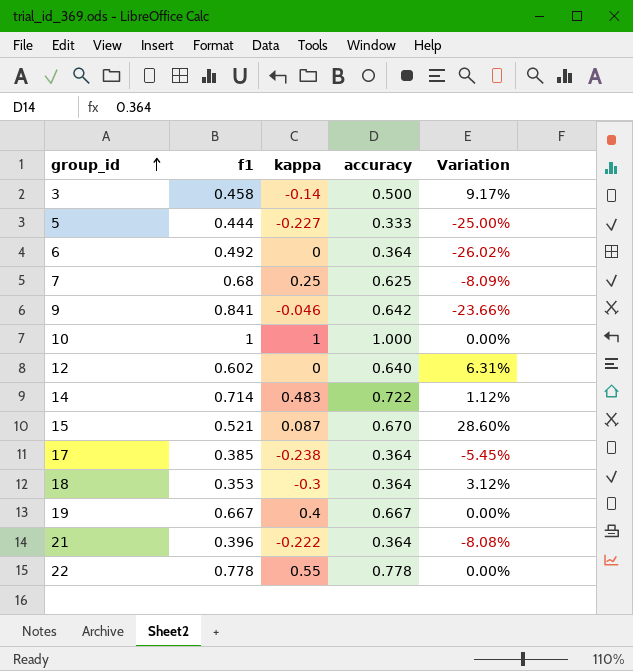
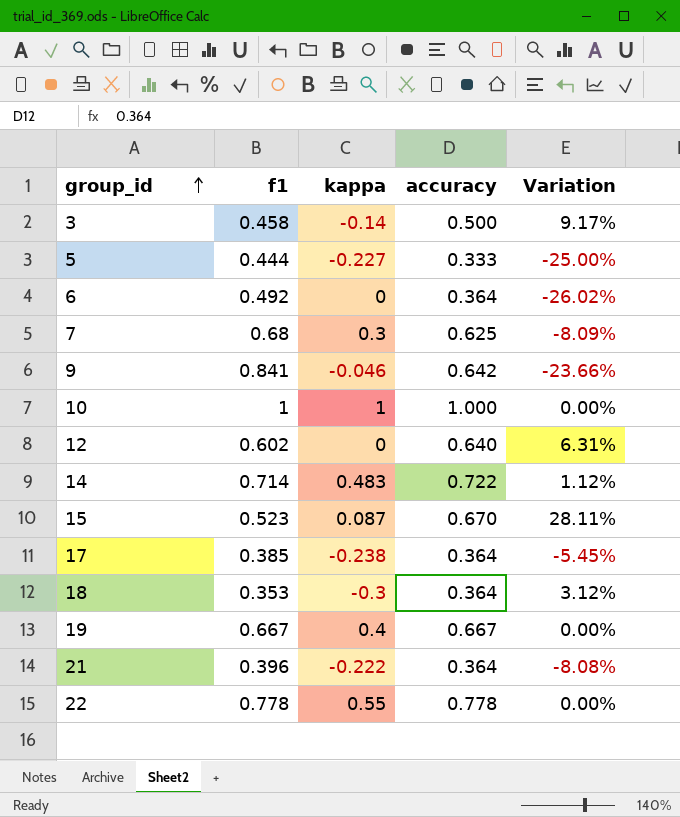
7 | kappa: 0.25 -> 0.3
15 | f1: 0.521 -> 0.523
15 | Variation: 28.60% -> 28.11%

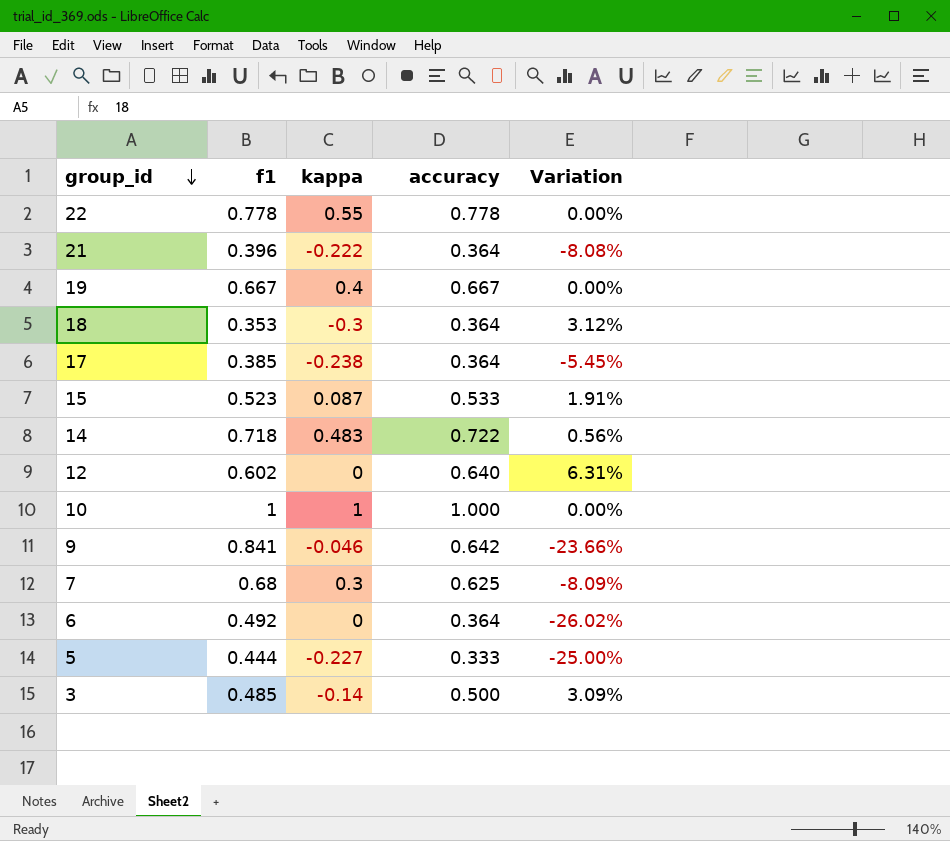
row order: group_id ascending -> group_id descending
15 | accuracy: 0.670 -> 0.533
15 | Variation: 28.11% -> 1.91%
14 | f1: 0.714 -> 0.718
14 | Variation: 1.12% -> 0.56%
3 | f1: 0.458 -> 0.485
3 | Variation: 9.17% -> 3.09%

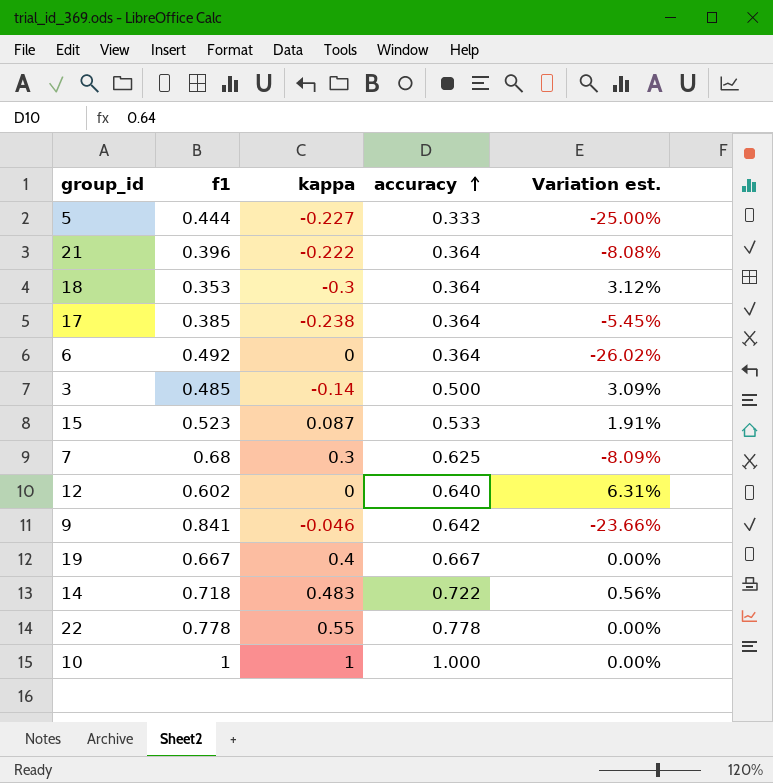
row order: group_id descending -> accuracy ascending
column name: Variation -> Variation est.

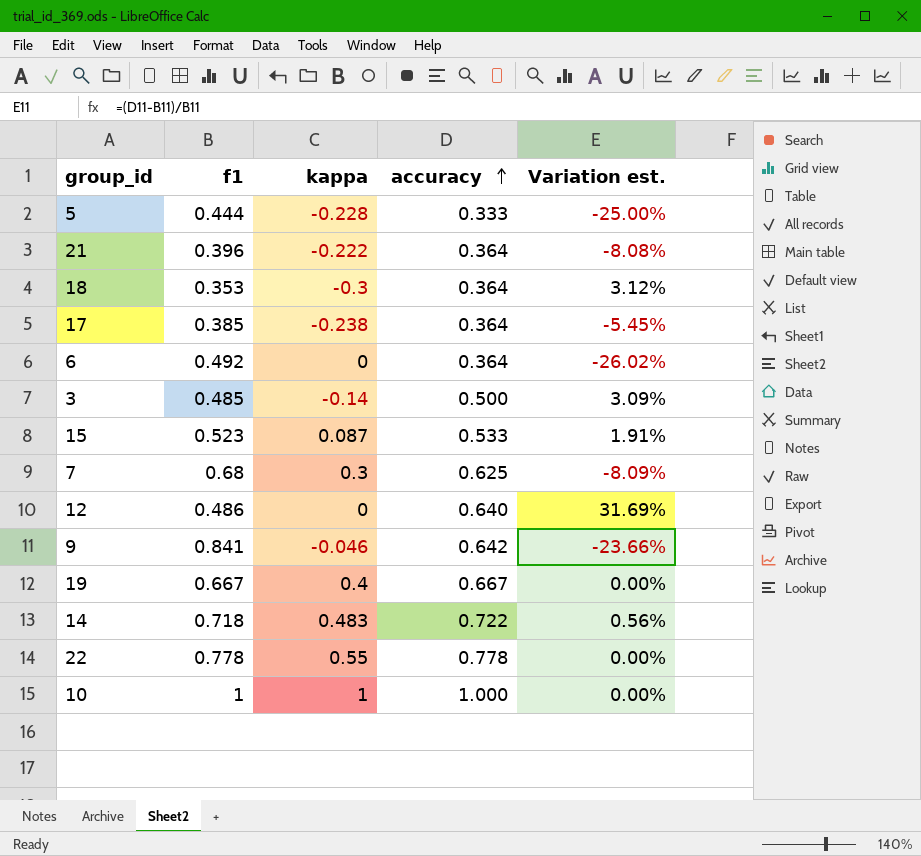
5 | kappa: -0.227 -> -0.228
12 | f1: 0.602 -> 0.486
12 | Variation est.: 6.31% -> 31.69%

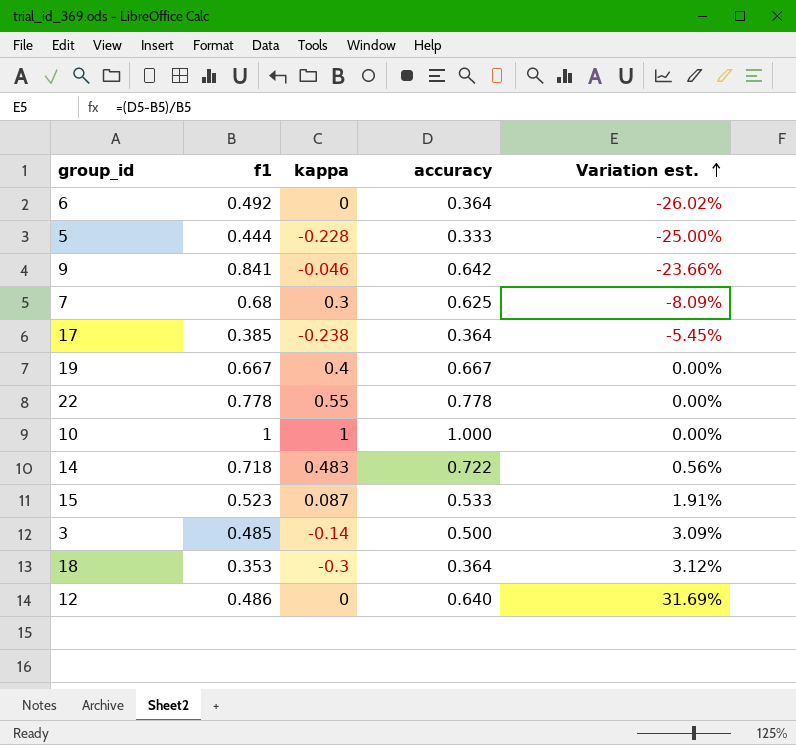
row order: accuracy ascending -> Variation est. ascending
row 21: 0.396 | -0.222 | 0.364 | -8.08% -> none

